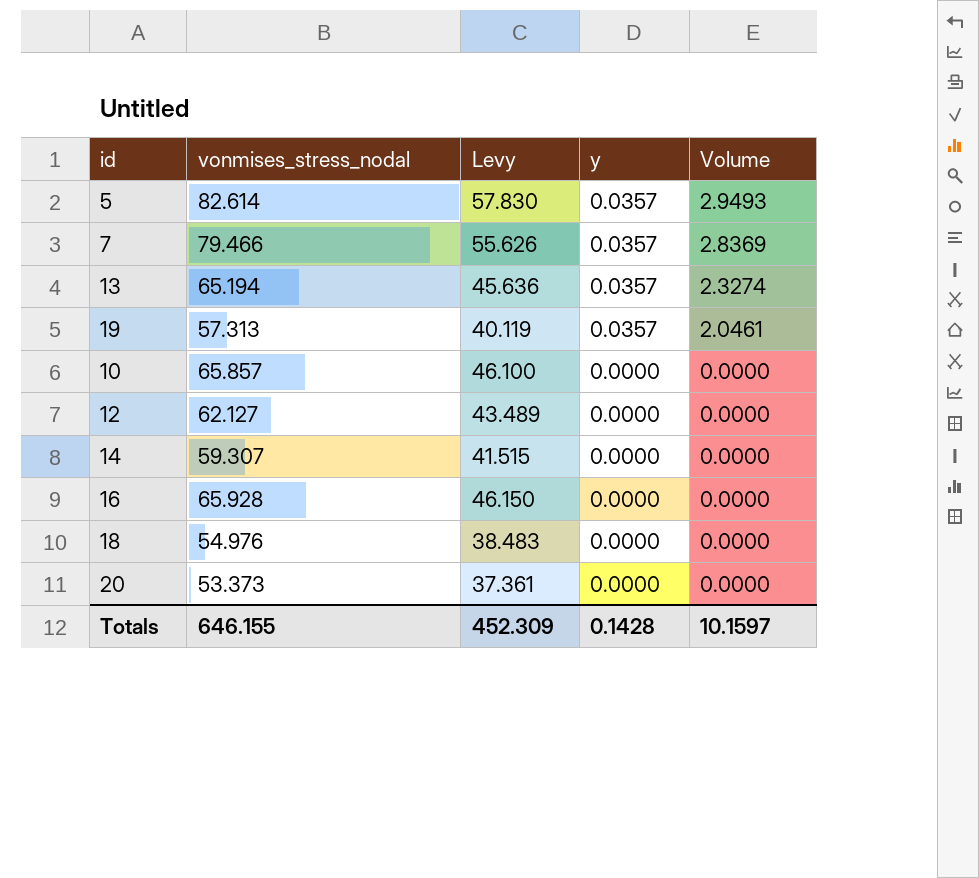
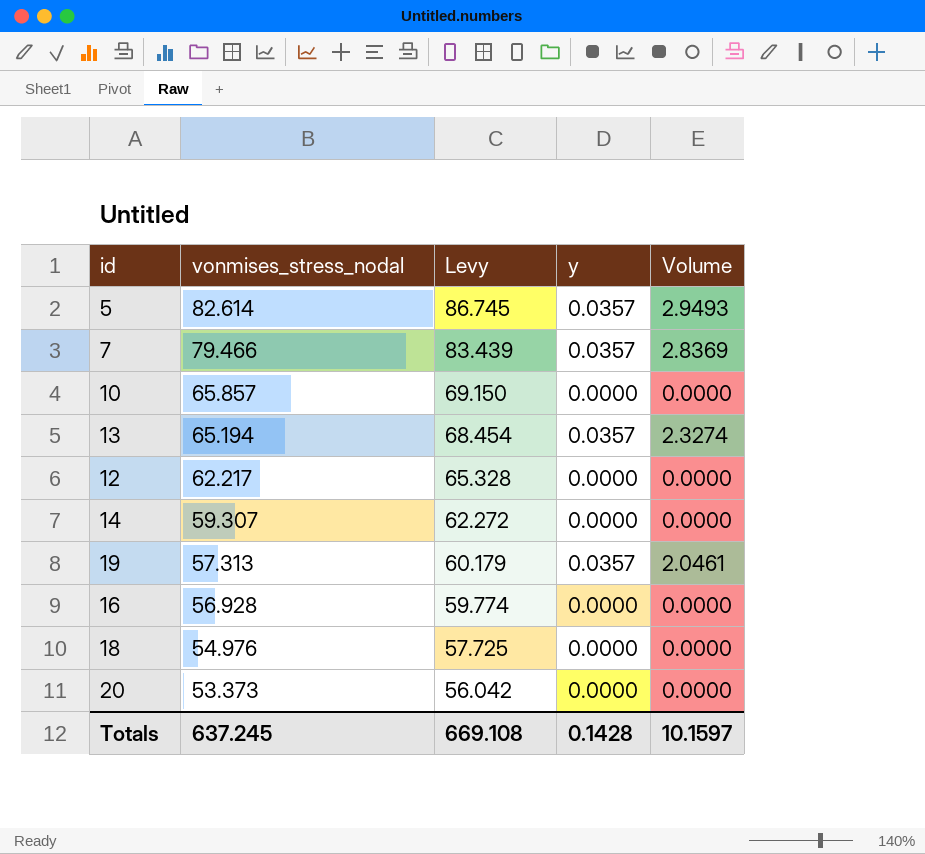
row order: y descending -> vonmises_stress_nodal descending
column Levy | formula: [vonmises_stress_nodal] * 0.7 -> [vonmises_stress_nodal] * 1.05
12 | vonmises_stress_nodal: 62.127 -> 62.217
16 | vonmises_stress_nodal: 65.928 -> 56.928
Totals | vonmises_stress_nodal: 646.155 -> 637.245
Totals | Levy: 452.309 -> 669.108

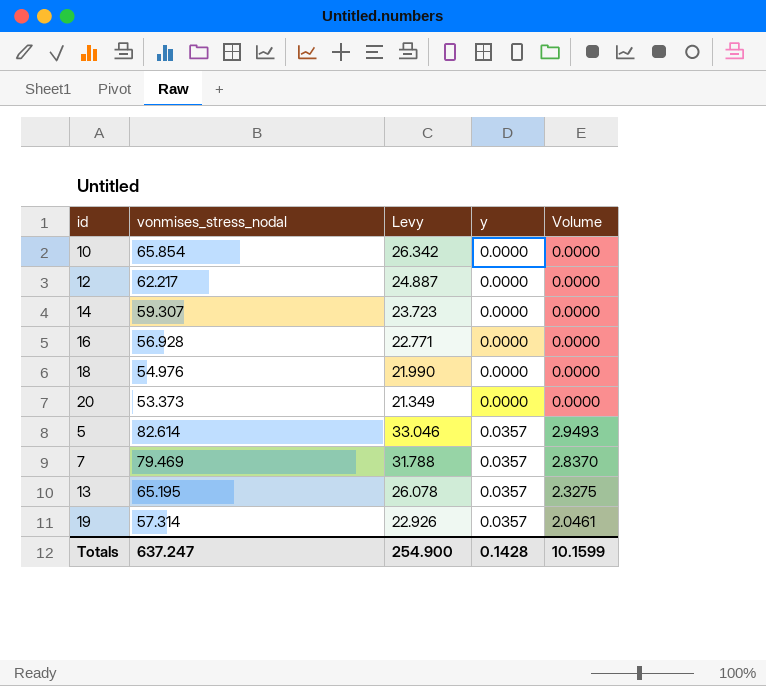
row order: vonmises_stress_nodal descending -> y ascending
column Levy | formula: [vonmises_stress_nodal] * 1.05 -> [vonmises_stress_nodal] * 0.4
10 | vonmises_stress_nodal: 65.857 -> 65.854
7 | vonmises_stress_nodal: 79.466 -> 79.469
7 | Volume: 2.8369 -> 2.8370
13 | vonmises_stress_nodal: 65.194 -> 65.195
13 | Volume: 2.3274 -> 2.3275
19 | vonmises_stress_nodal: 57.313 -> 57.314
Totals | vonmises_stress_nodal: 637.245 -> 637.247
Totals | Levy: 669.108 -> 254.900
Totals | Volume: 10.1597 -> 10.1599

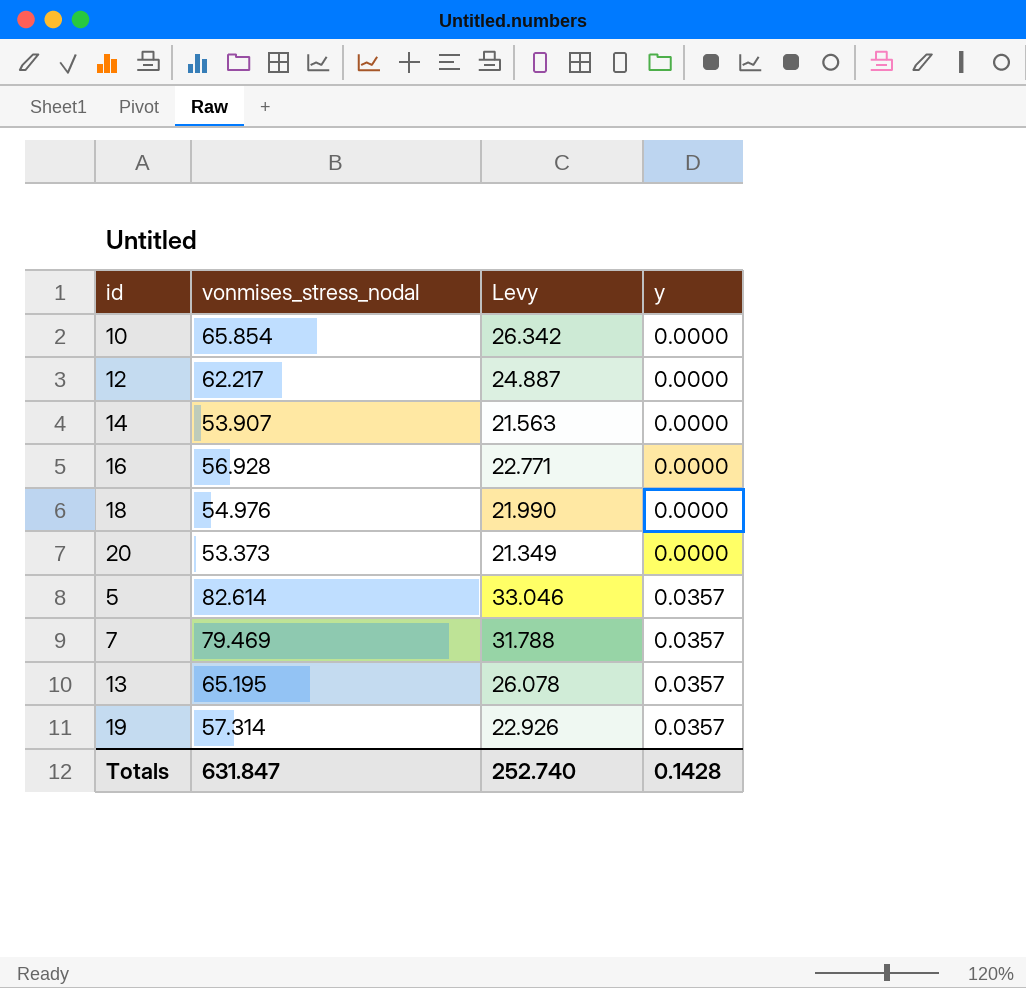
column Volume | formula: [vonmises_stress_nodal] * [y] -> none
14 | vonmises_stress_nodal: 59.307 -> 53.907
14 | Levy: 23.723 -> 21.563
Totals | vonmises_stress_nodal: 637.247 -> 631.847
Totals | Levy: 254.900 -> 252.740

